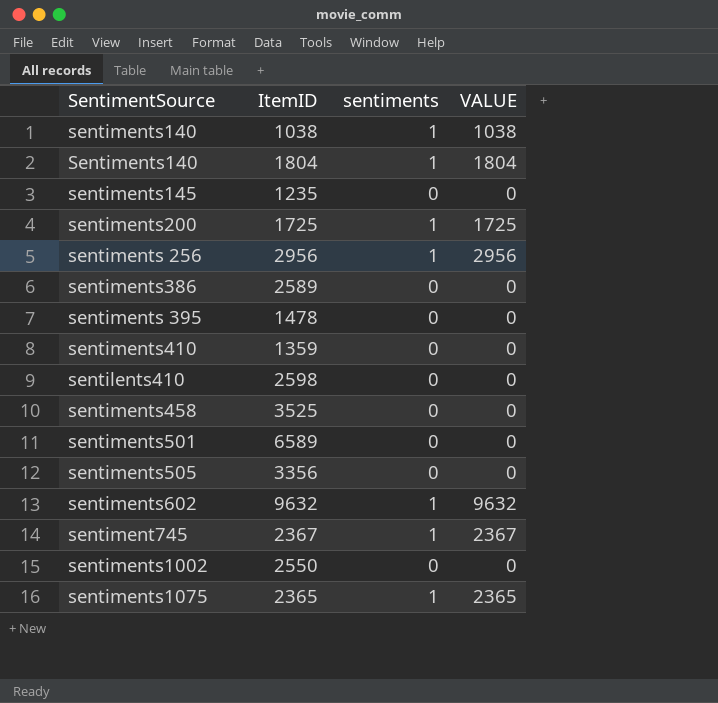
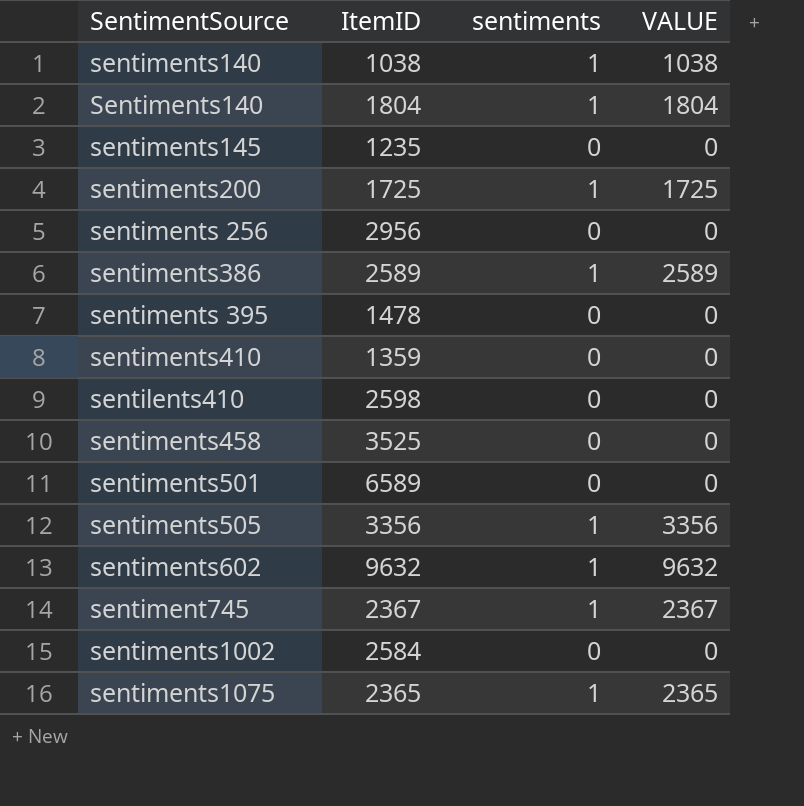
sentiments 256 | sentiments: 1 -> 0
sentiments 256 | VALUE: 2956 -> 0
sentiments386 | sentiments: 0 -> 1
sentiments386 | VALUE: 0 -> 2589
sentiments505 | sentiments: 0 -> 1
sentiments505 | VALUE: 0 -> 3356
sentiments1002 | ItemID: 2550 -> 2584

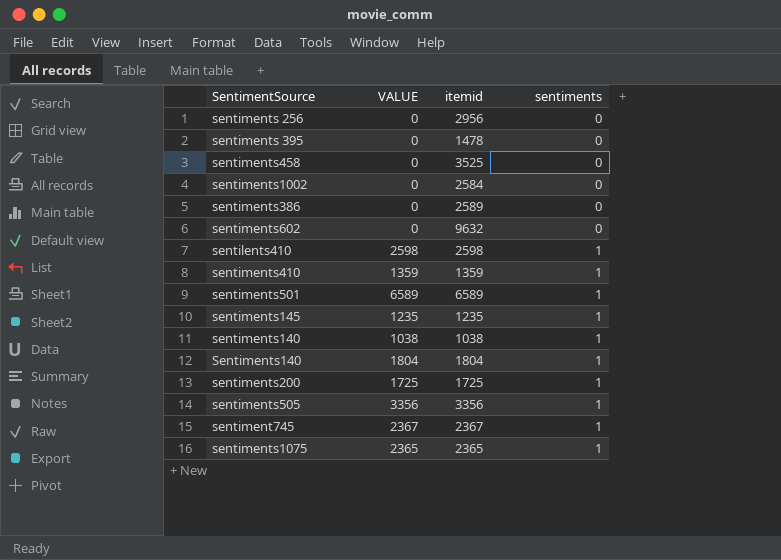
row order: none -> sentiments ascending
column VALUE | position: 4 -> 2
column name: ItemID -> itemid
sentiments386 | VALUE: 2589 -> 0
sentiments386 | sentiments: 1 -> 0
sentiments602 | VALUE: 9632 -> 0
sentiments602 | sentiments: 1 -> 0
sentilents410 | VALUE: 0 -> 2598
sentilents410 | sentiments: 0 -> 1
sentiments410 | VALUE: 0 -> 1359
sentiments410 | sentiments: 0 -> 1
sentiments501 | VALUE: 0 -> 6589
sentiments501 | sentiments: 0 -> 1
sentiments145 | VALUE: 0 -> 1235
sentiments145 | sentiments: 0 -> 1

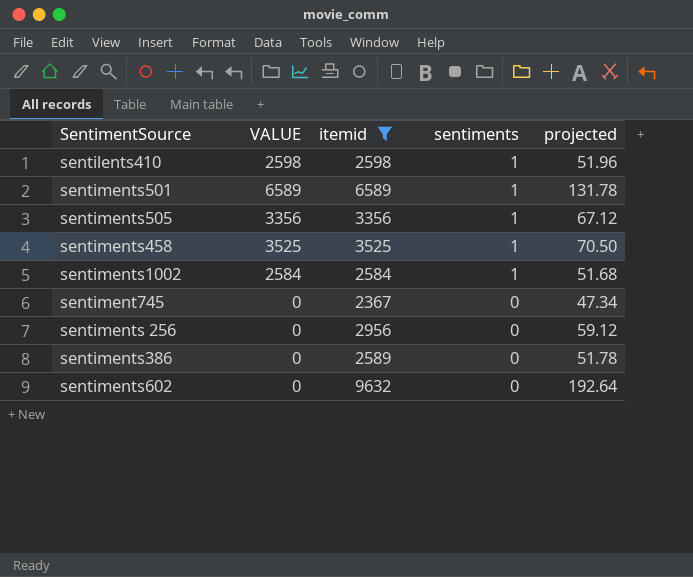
filter: none -> itemid >= 2367
row order: sentiments ascending -> sentiments descending
column projected | formula: none -> [itemid] * 0.02
sentiments458 | VALUE: 0 -> 3525
sentiments458 | sentiments: 0 -> 1
sentiments1002 | VALUE: 0 -> 2584
sentiments1002 | sentiments: 0 -> 1
sentiment745 | VALUE: 2367 -> 0
sentiment745 | sentiments: 1 -> 0

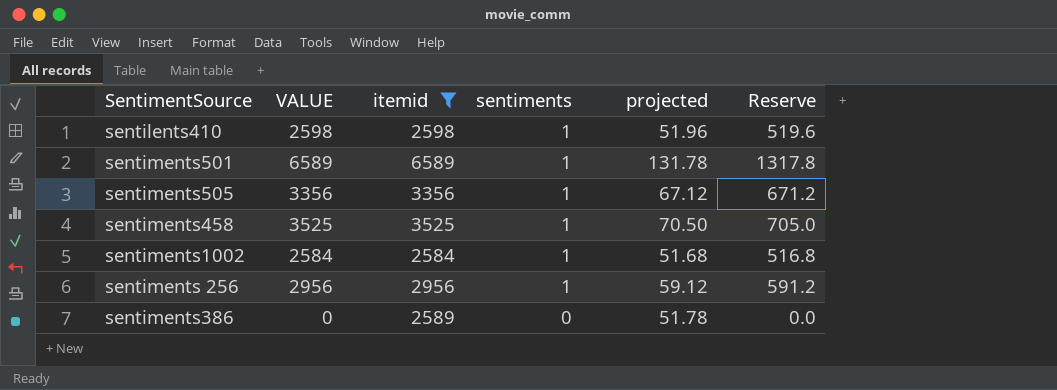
column Reserve | formula: none -> [VALUE] * 0.2
row sentiment745: 0 | 2367 | 0 | 47.34 -> none
row sentiments602: 0 | 9632 | 0 | 192.64 -> none
sentiments 256 | VALUE: 0 -> 2956
sentiments 256 | sentiments: 0 -> 1

